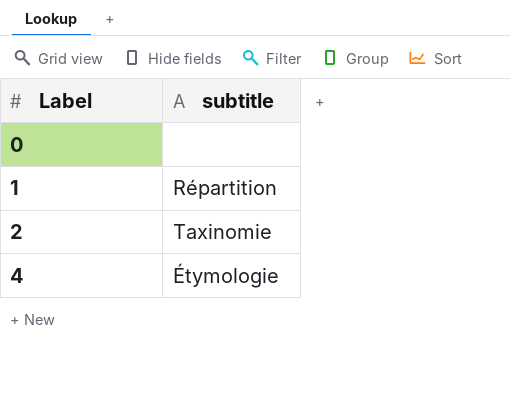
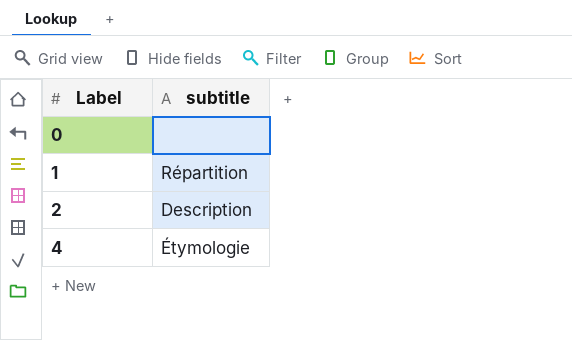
2 | subtitle: Taxinomie -> Description

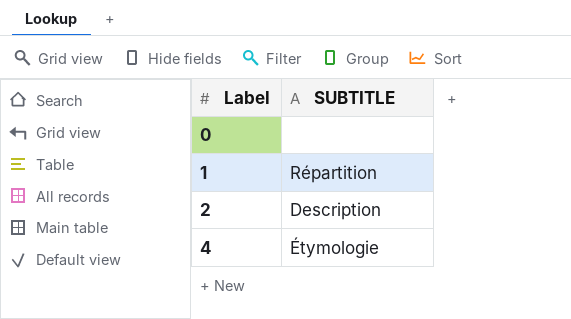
column name: subtitle -> SUBTITLE

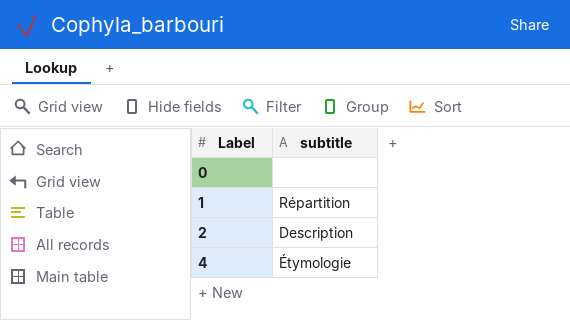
column name: SUBTITLE -> subtitle

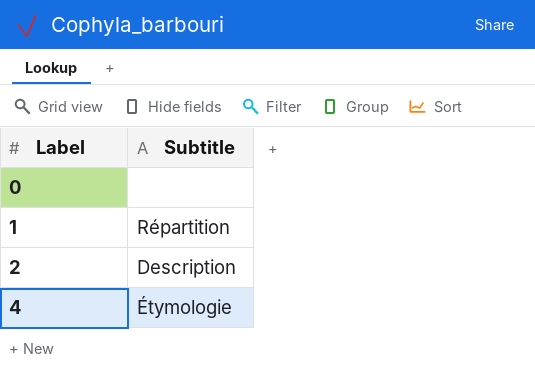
column name: subtitle -> Subtitle

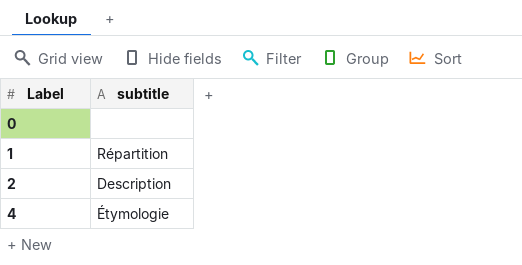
column name: Subtitle -> subtitle

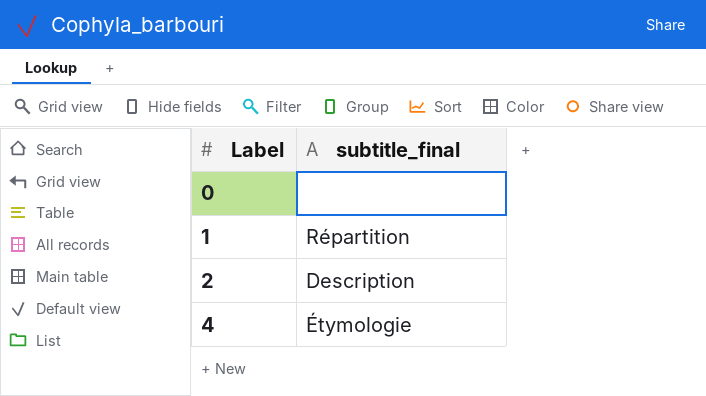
column name: subtitle -> subtitle_final

